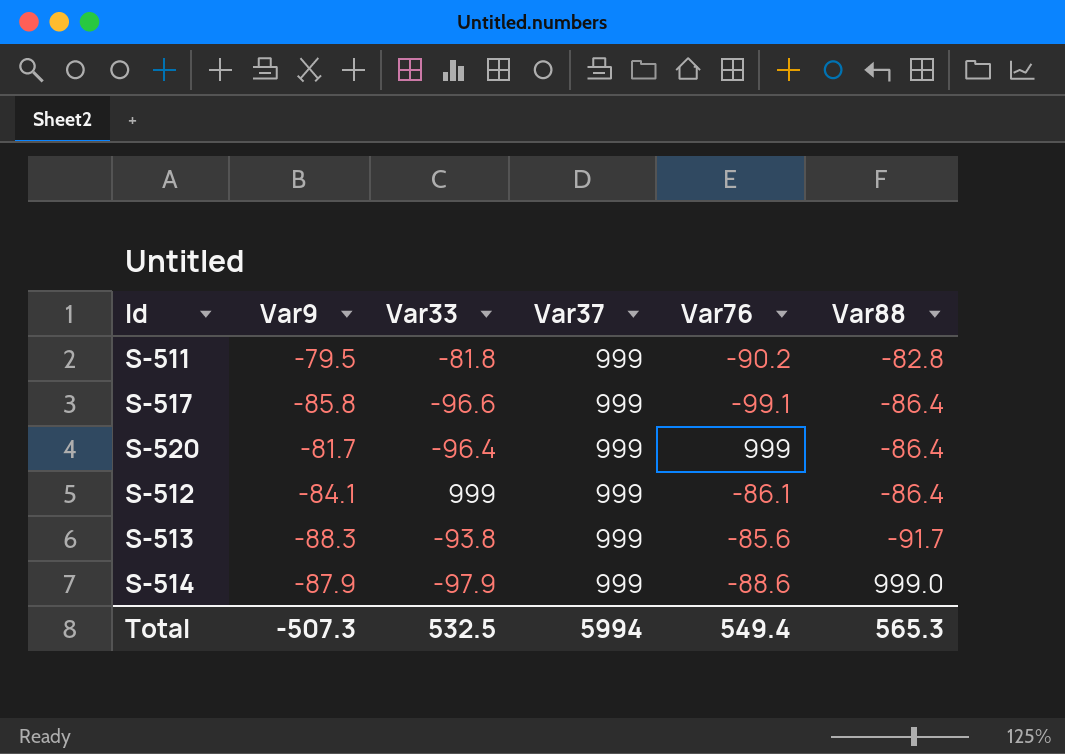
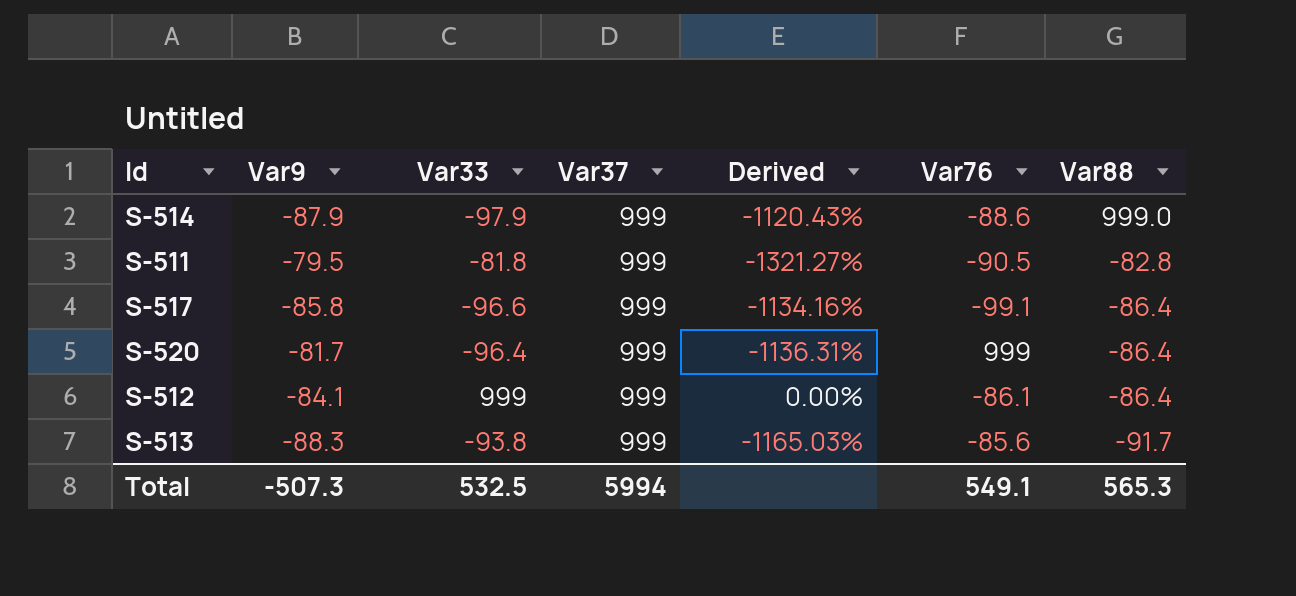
row order: none -> Var88 descending
column Derived | formula: none -> ([Var37] - [Var33]) / [Var33]
S-511 | Var76: -90.2 -> -90.5
Total | Var76: 549.4 -> 549.1

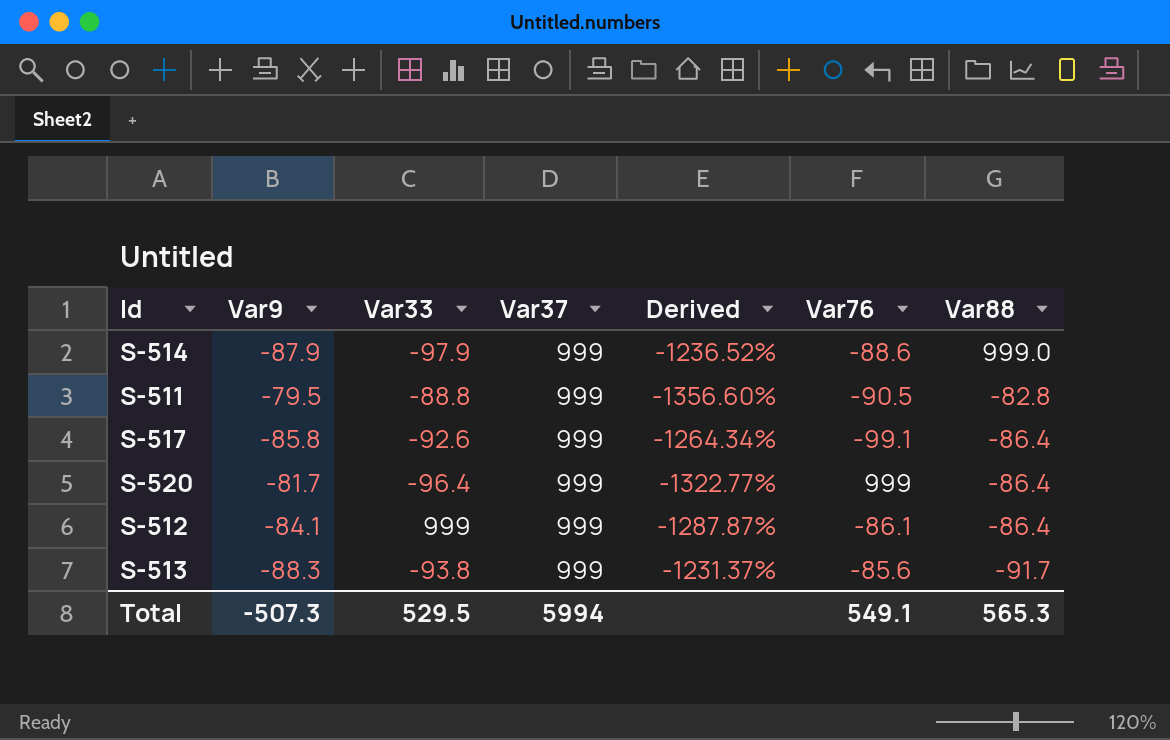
column Derived | formula: ([Var37] - [Var33]) / [Var33] -> ([Var37] - [Var9]) / [Var9]
S-511 | Var33: -81.8 -> -88.8
S-517 | Var33: -96.6 -> -92.6
Total | Var33: 532.5 -> 529.5

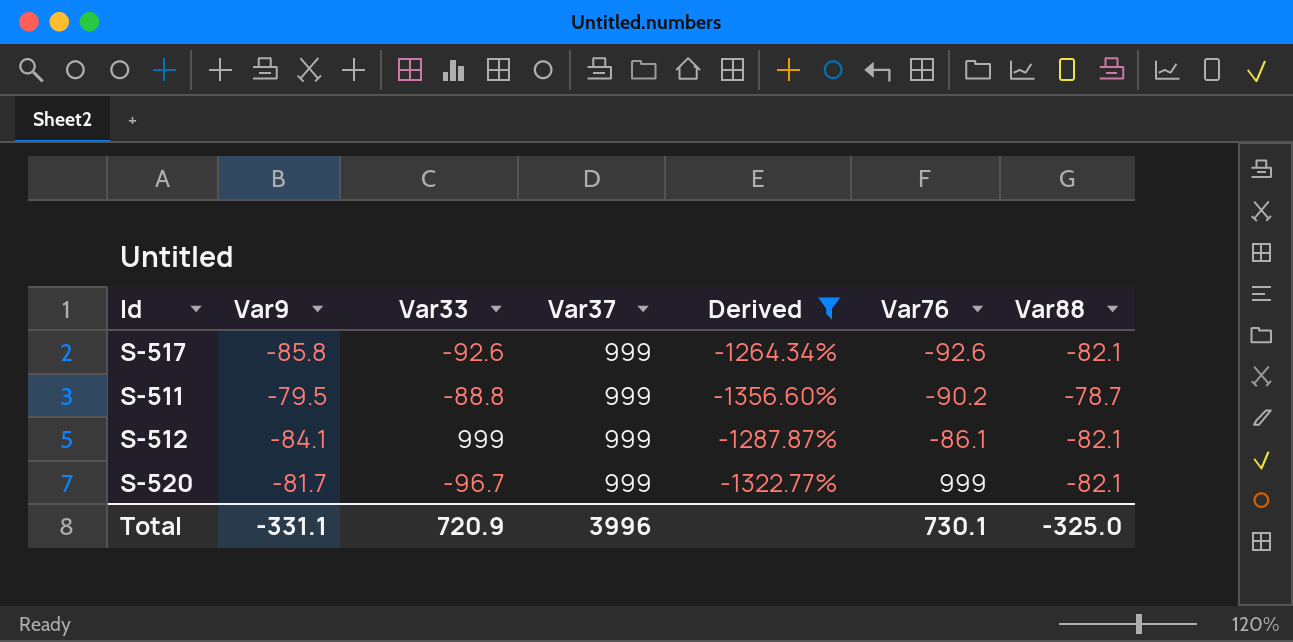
filter: none -> Derived <= -1264.34%
row order: Var88 descending -> Var76 ascending
S-517 | Var76: -99.1 -> -92.6
S-517 | Var88: -86.4 -> -82.1
S-511 | Var76: -90.5 -> -90.2
S-511 | Var88: -82.8 -> -78.7
S-512 | Var88: -86.4 -> -82.1
S-520 | Var33: -96.4 -> -96.7
S-520 | Var88: -86.4 -> -82.1
Total | Var9: -507.3 -> -331.1
Total | Var33: 529.5 -> 720.9
Total | Var37: 5994 -> 3996
Total | Var76: 549.1 -> 730.1
Total | Var88: 565.3 -> -325.0

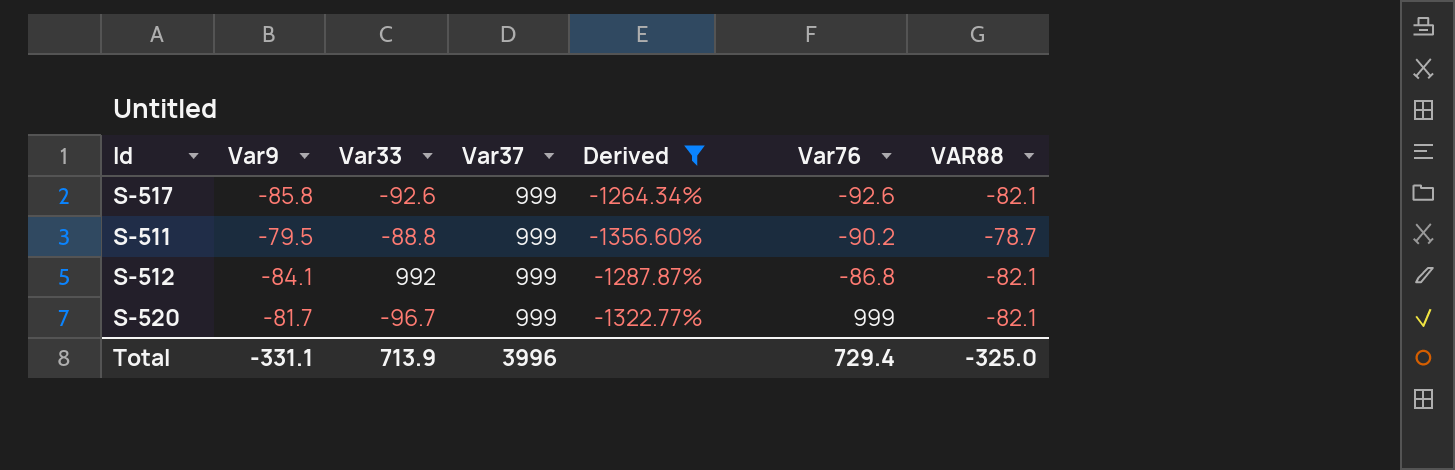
column name: Var88 -> VAR88
S-512 | Var33: 999 -> 992
S-512 | Var76: -86.1 -> -86.8
Total | Var33: 720.9 -> 713.9
Total | Var76: 730.1 -> 729.4

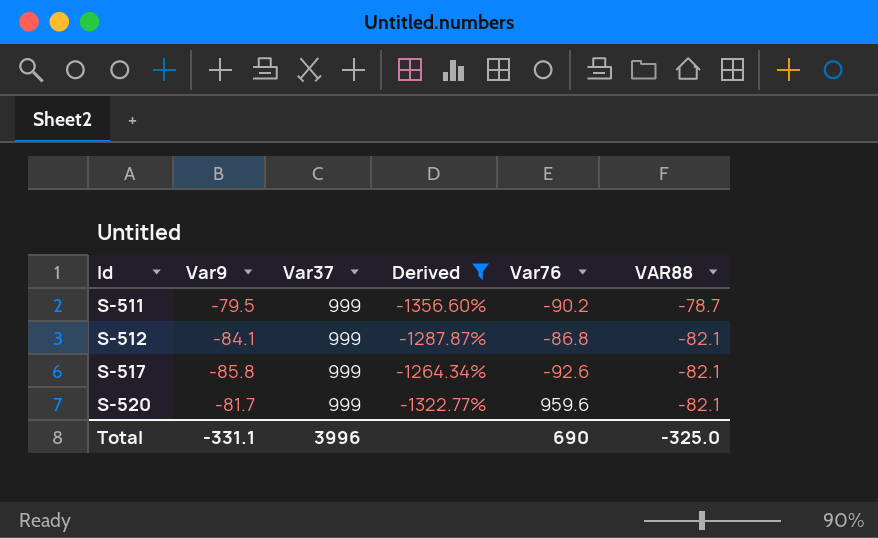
row order: Var76 ascending -> Id ascending
column Var33 | position: 3 -> none
S-520 | Var76: 999 -> 959.6
Total | Var76: 729.4 -> 690

